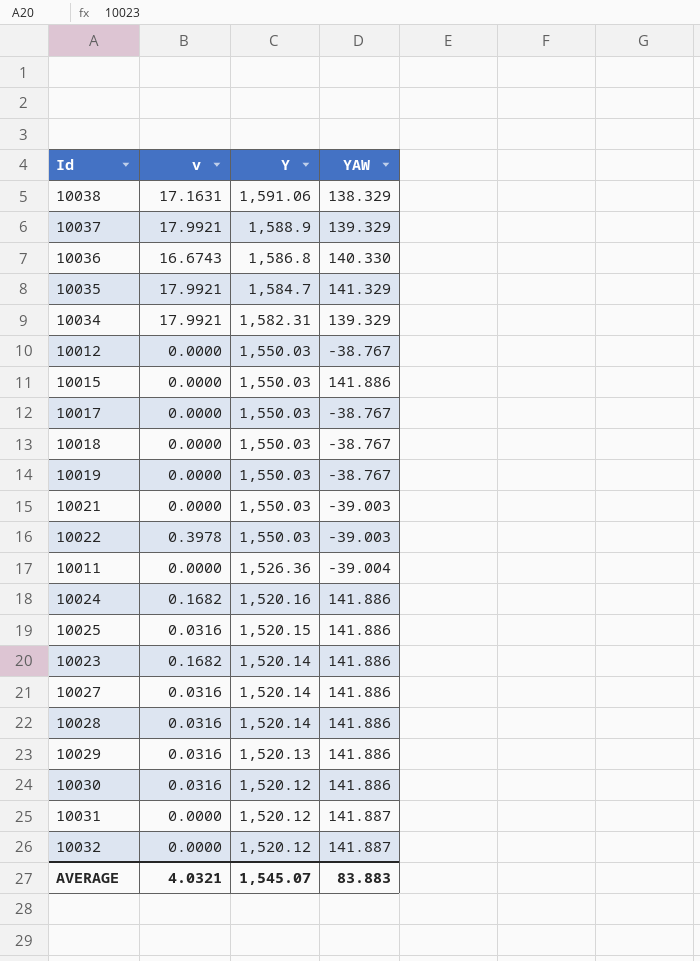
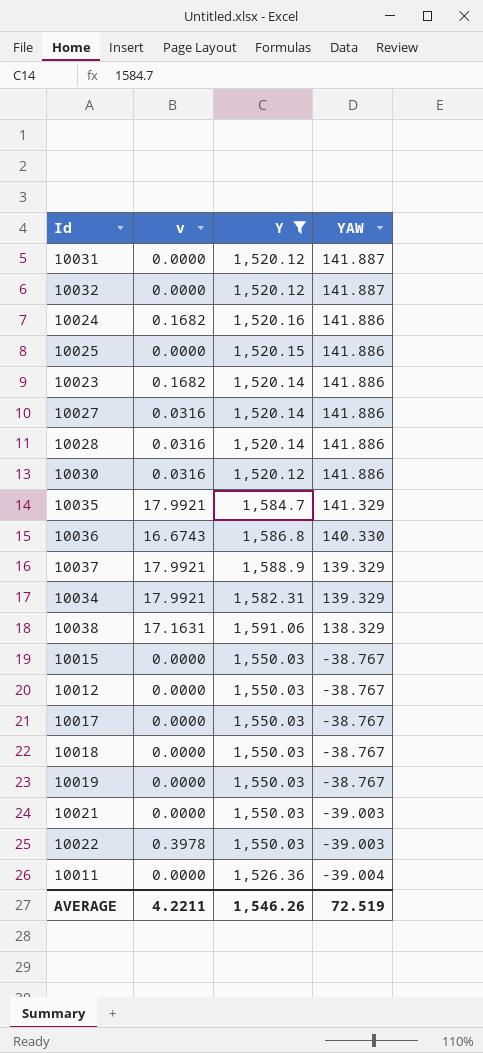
filter: none -> Y != 1,520.13
row order: Y descending -> YAW descending
10025 | v: 0.0316 -> 0.0000
10015 | YAW: 141.886 -> -38.767
AVERAGE | v: 4.0321 -> 4.2211
AVERAGE | Y: 1,545.07 -> 1,546.26
AVERAGE | YAW: 83.883 -> 72.519

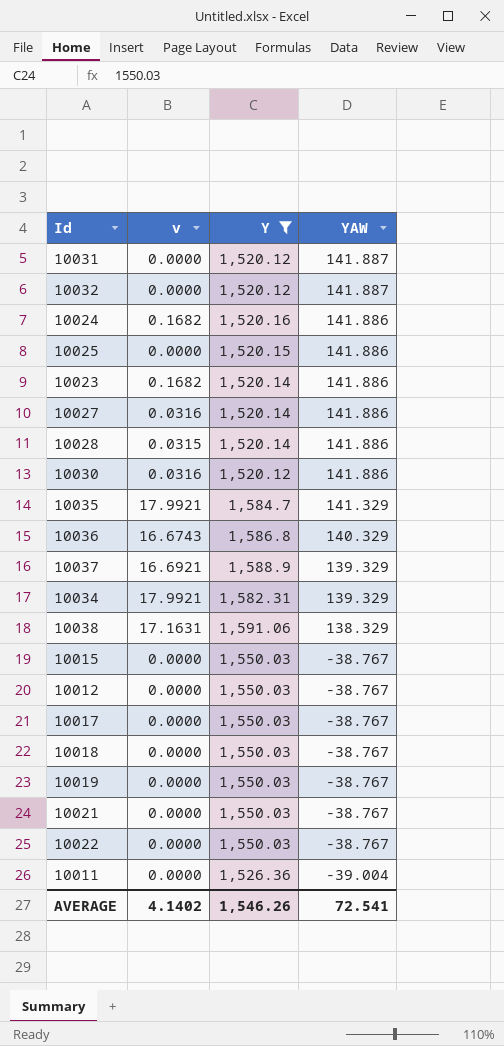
10028 | v: 0.0316 -> 0.0315
10036 | YAW: 140.330 -> 140.329
10037 | v: 17.9921 -> 16.6921
10021 | YAW: -39.003 -> -38.767
10022 | v: 0.3978 -> 0.0000
10022 | YAW: -39.003 -> -38.767
AVERAGE | v: 4.2211 -> 4.1402
AVERAGE | YAW: 72.519 -> 72.541

